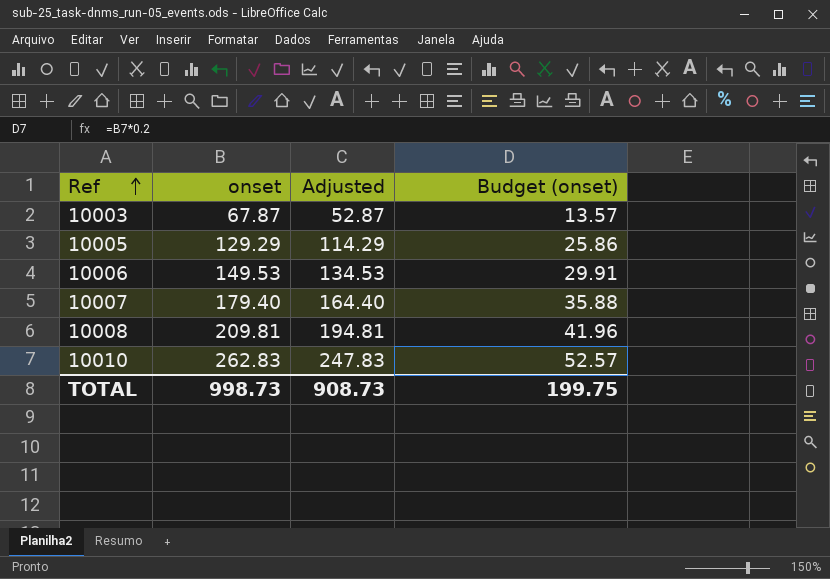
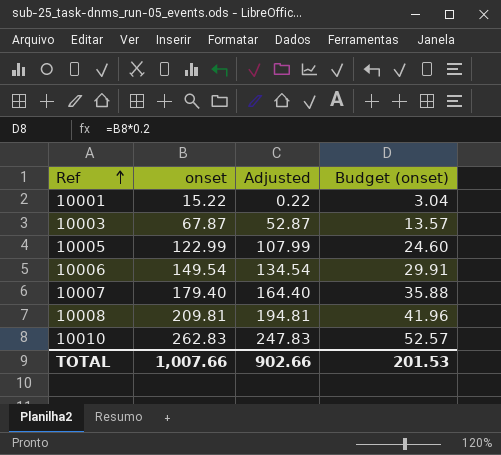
row 10001: none -> 15.22 | 0.22 | 3.04
10005 | onset: 129.29 -> 122.99
10005 | Adjusted: 114.29 -> 107.99
10005 | Budget (onset): 25.86 -> 24.60
10006 | onset: 149.53 -> 149.54
10006 | Adjusted: 134.53 -> 134.54
TOTAL | onset: 998.73 -> 1,007.66
TOTAL | Adjusted: 908.73 -> 902.66
TOTAL | Budget (onset): 199.75 -> 201.53

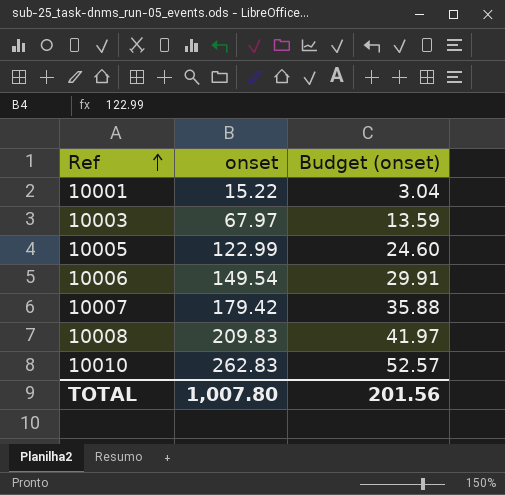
column Adjusted | formula: [onset] - 15 -> none
10003 | onset: 67.87 -> 67.97
10003 | Budget (onset): 13.57 -> 13.59
10007 | onset: 179.40 -> 179.42
10008 | onset: 209.81 -> 209.83
10008 | Budget (onset): 41.96 -> 41.97
TOTAL | onset: 1,007.66 -> 1,007.80
TOTAL | Budget (onset): 201.53 -> 201.56

